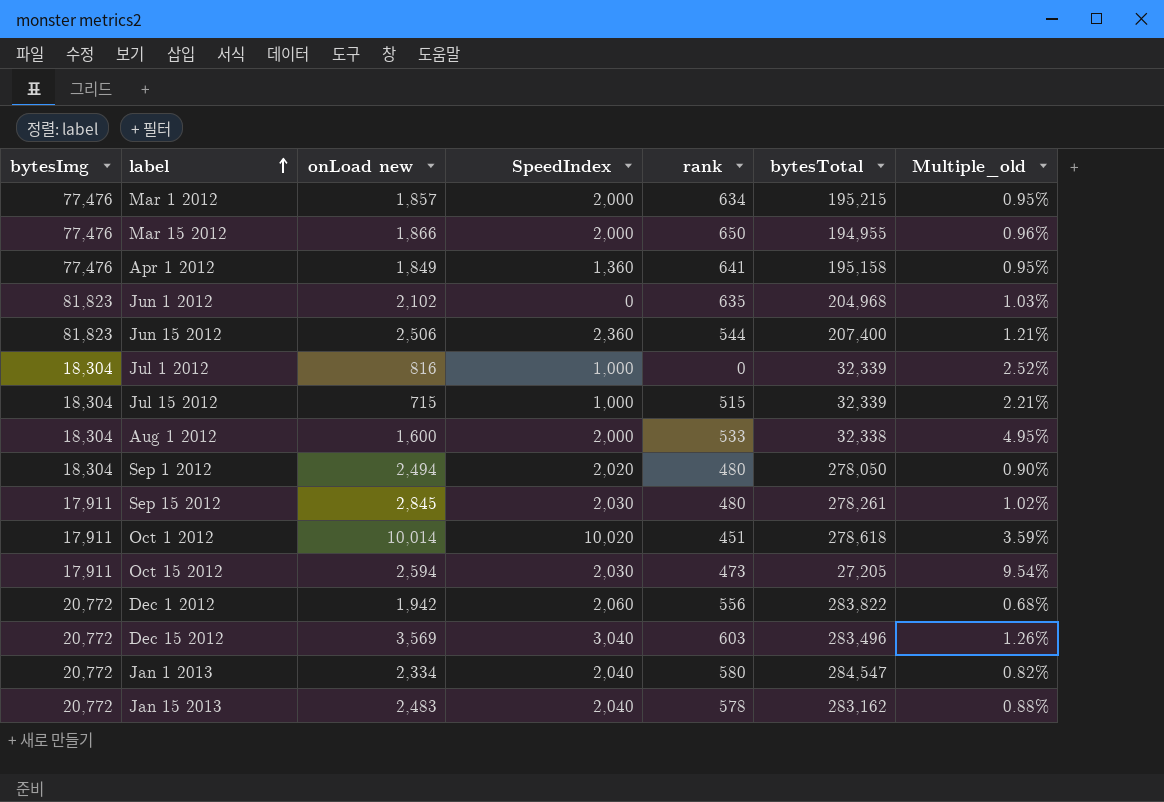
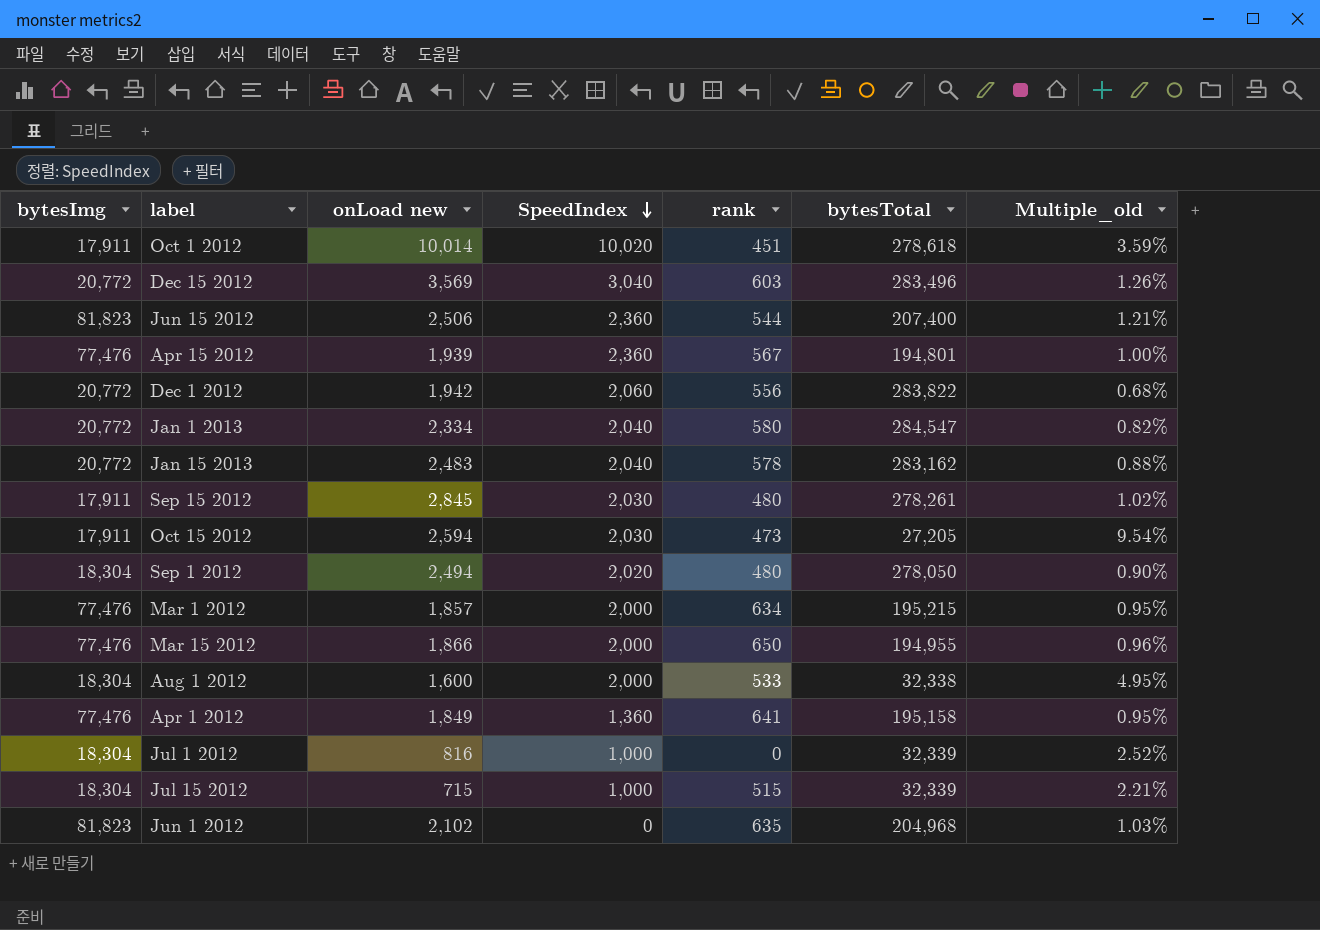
row order: label ascending -> SpeedIndex descending
row Apr 15 2012: none -> 77,476 | 1,939 | 2,360 | 567 | 194,801 | 1.00%

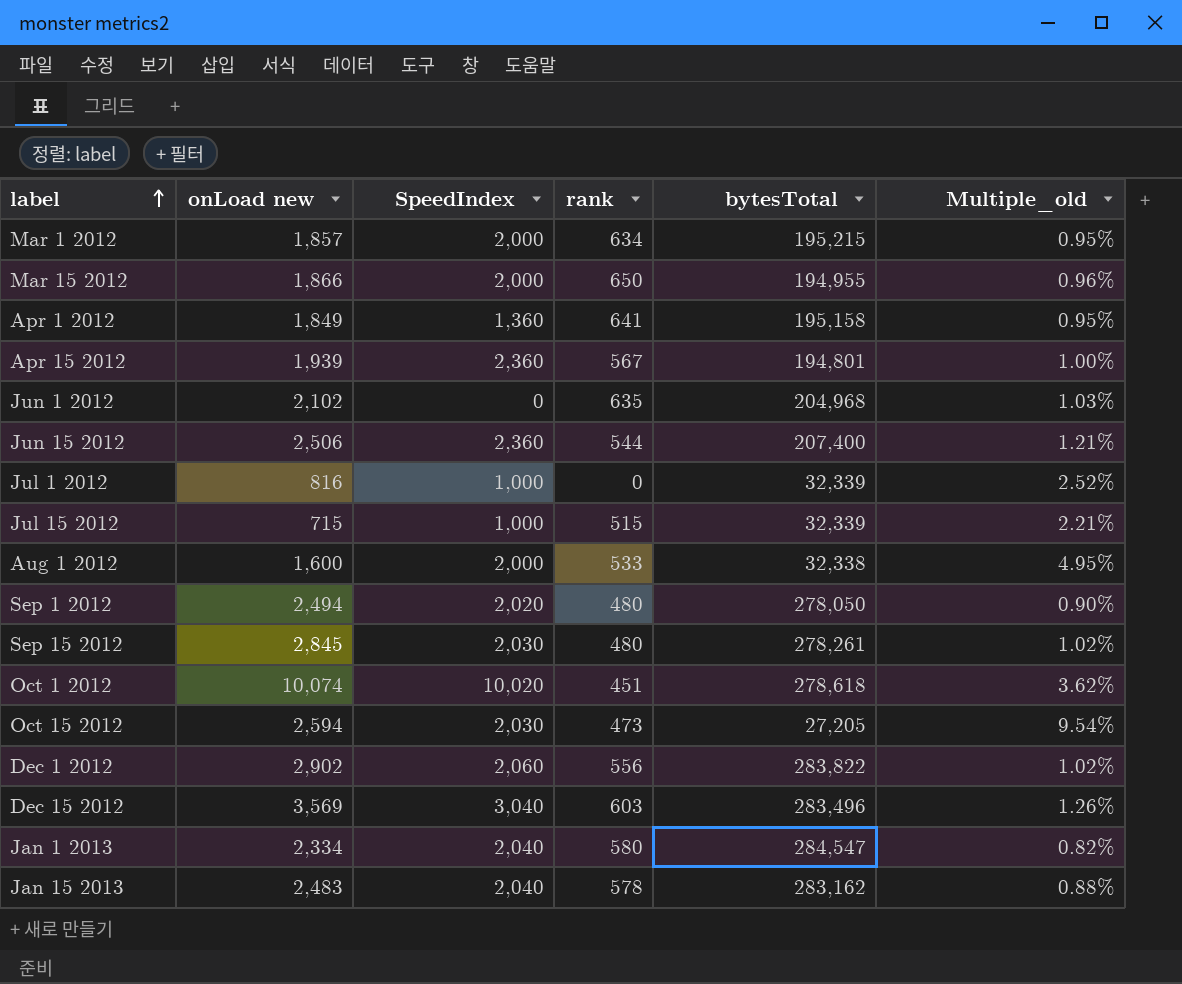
row order: SpeedIndex descending -> label ascending
column bytesImg | position: 1 -> none
Oct 1 2012 | onLoad new: 10,014 -> 10,074
Oct 1 2012 | Multiple_old: 3.59% -> 3.62%
Dec 1 2012 | onLoad new: 1,942 -> 2,902
Dec 1 2012 | Multiple_old: 0.68% -> 1.02%

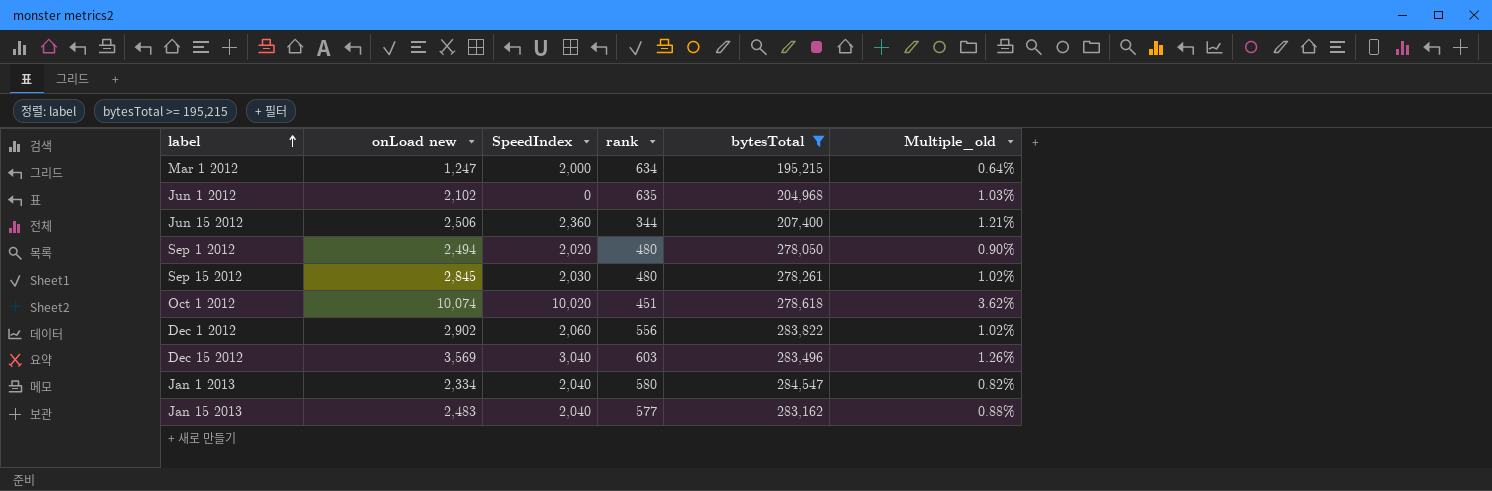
filter: none -> bytesTotal >= 195,215
Mar 1 2012 | onLoad new: 1,857 -> 1,247
Mar 1 2012 | Multiple_old: 0.95% -> 0.64%
Jun 15 2012 | rank: 544 -> 344
Jan 15 2013 | rank: 578 -> 577

